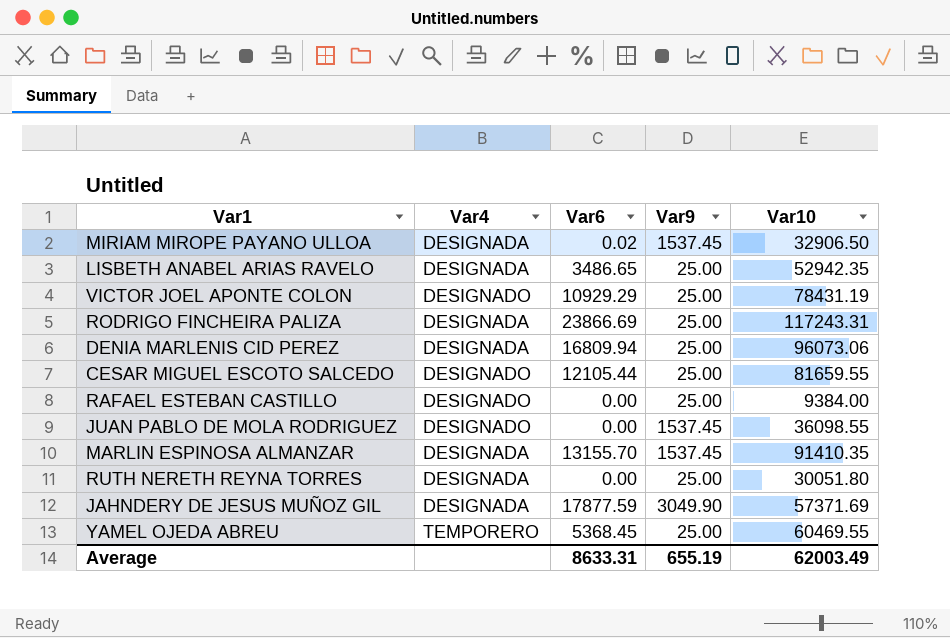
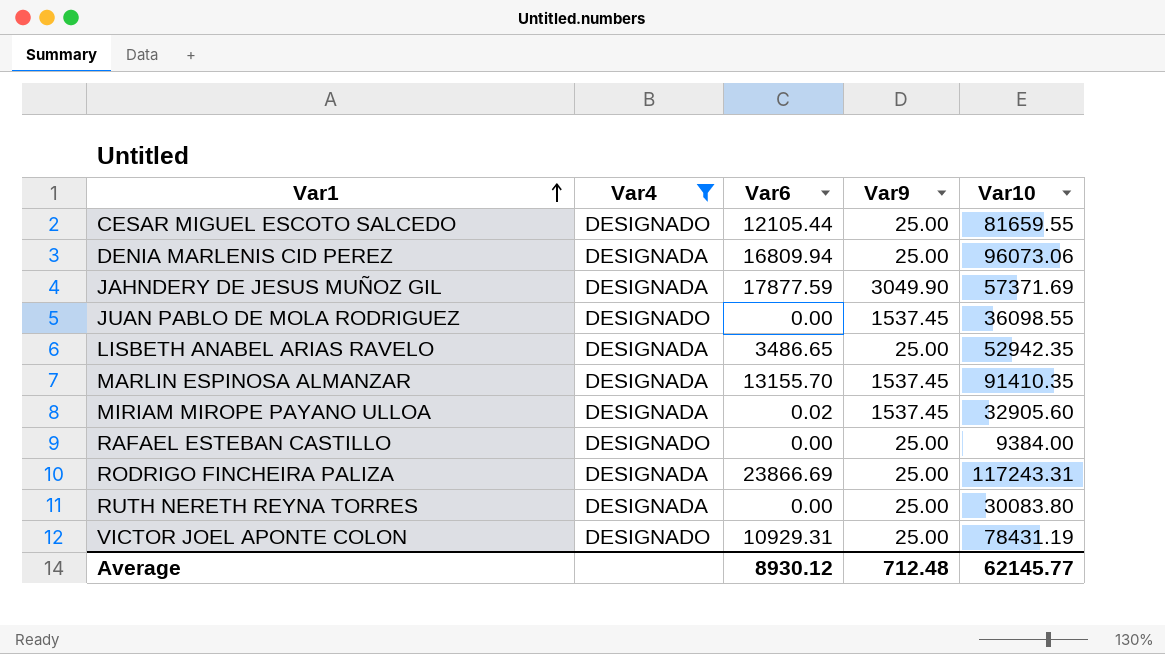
filter: none -> Var4 != TEMPORERO
row order: none -> Var1 ascending
MIRIAM MIROPE PAYANO ULLOA | Var10: 32906.50 -> 32905.60
RUTH NERETH REYNA TORRES | Var10: 30051.80 -> 30083.80
VICTOR JOEL APONTE COLON | Var6: 10929.29 -> 10929.31
Average | Var6: 8633.31 -> 8930.12
Average | Var9: 655.19 -> 712.48
Average | Var10: 62003.49 -> 62145.77

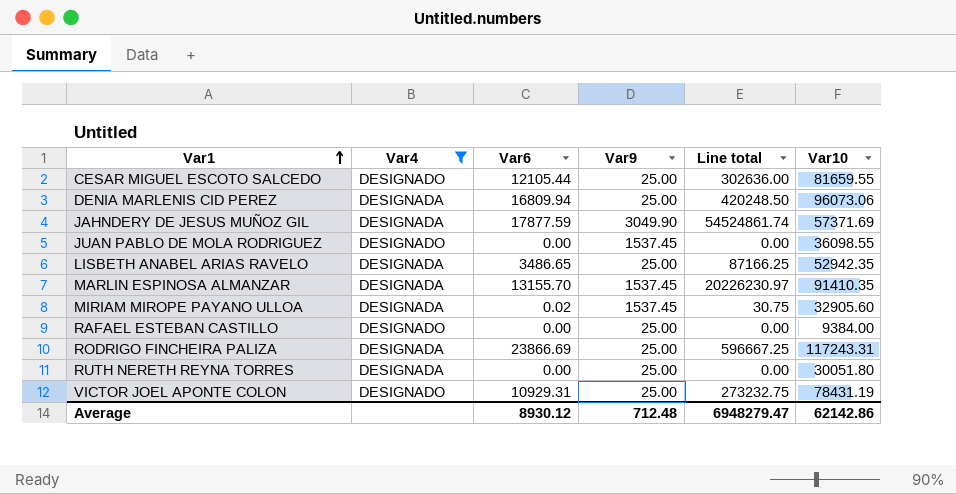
column Line total | formula: none -> [Var6] * [Var9]
RUTH NERETH REYNA TORRES | Var10: 30083.80 -> 30051.80
Average | Var10: 62145.77 -> 62142.86

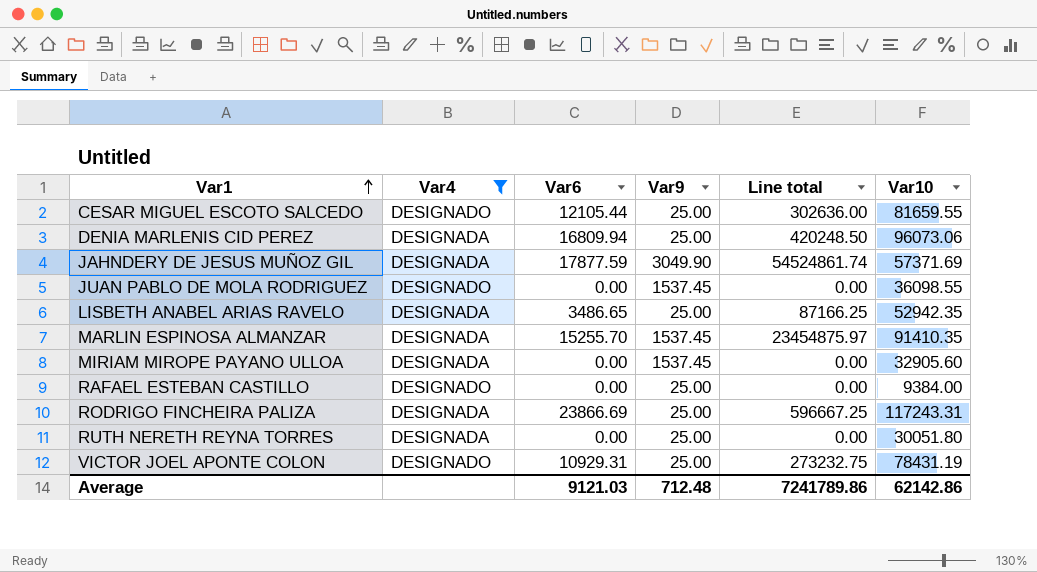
MARLIN ESPINOSA ALMANZAR | Var6: 13155.70 -> 15255.70
MARLIN ESPINOSA ALMANZAR | Line total: 20226230.97 -> 23454875.97
MIRIAM MIROPE PAYANO ULLOA | Var6: 0.02 -> 0.00
MIRIAM MIROPE PAYANO ULLOA | Line total: 30.75 -> 0.00
Average | Var6: 8930.12 -> 9121.03
Average | Line total: 6948279.47 -> 7241789.86

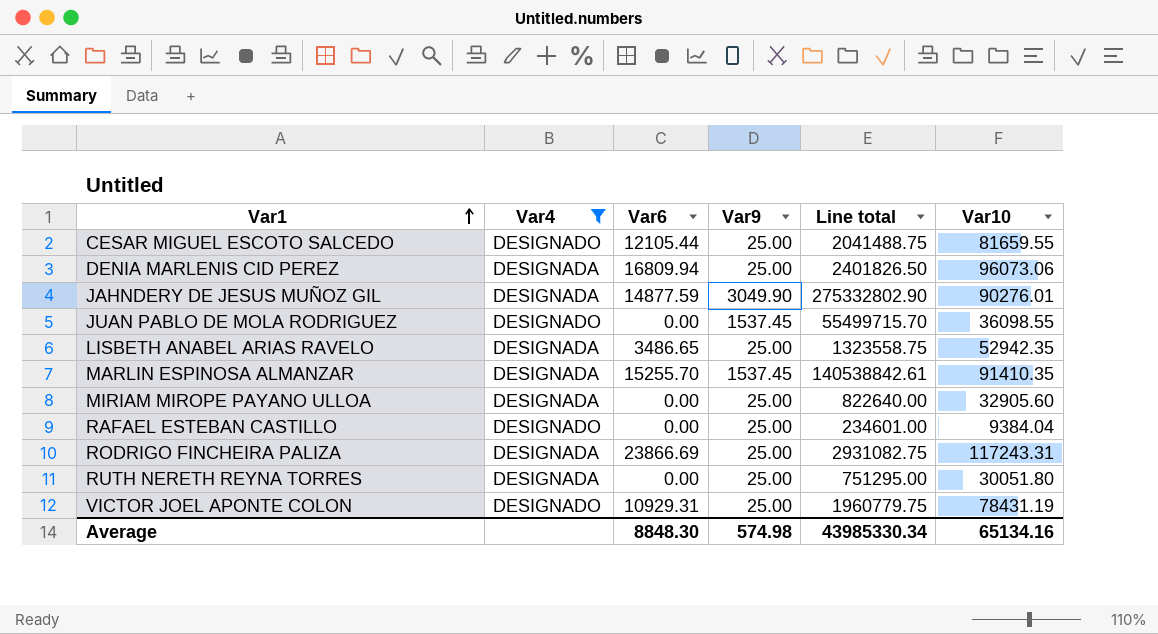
column Line total | formula: [Var6] * [Var9] -> [Var9] * [Var10]
JAHNDERY DE JESUS MUÑOZ GIL | Var6: 17877.59 -> 14877.59
JAHNDERY DE JESUS MUÑOZ GIL | Var10: 57371.69 -> 90276.01
MIRIAM MIROPE PAYANO ULLOA | Var9: 1537.45 -> 25.00
RAFAEL ESTEBAN CASTILLO | Var10: 9384.00 -> 9384.04
Average | Var6: 9121.03 -> 8848.30
Average | Var9: 712.48 -> 574.98
Average | Line total: 7241789.86 -> 43985330.34
Average | Var10: 62142.86 -> 65134.16

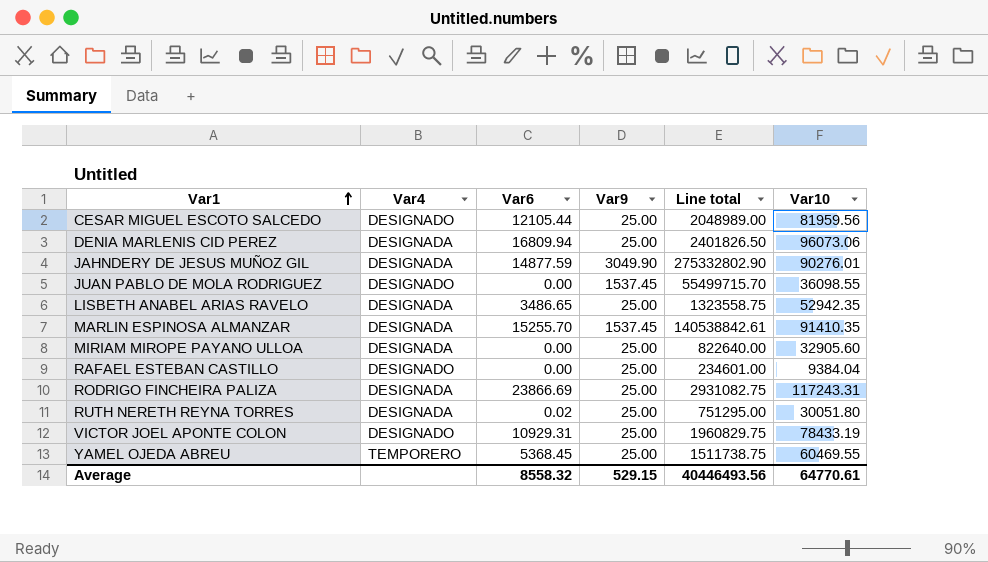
filter: Var4 != TEMPORERO -> none
CESAR MIGUEL ESCOTO SALCEDO | Line total: 2041488.75 -> 2048989.00
CESAR MIGUEL ESCOTO SALCEDO | Var10: 81659.55 -> 81959.56
RUTH NERETH REYNA TORRES | Var6: 0.00 -> 0.02
VICTOR JOEL APONTE COLON | Line total: 1960779.75 -> 1960829.75
VICTOR JOEL APONTE COLON | Var10: 78431.19 -> 78433.19
Average | Var6: 8848.30 -> 8558.32
Average | Var9: 574.98 -> 529.15
Average | Line total: 43985330.34 -> 40446493.56
Average | Var10: 65134.16 -> 64770.61

